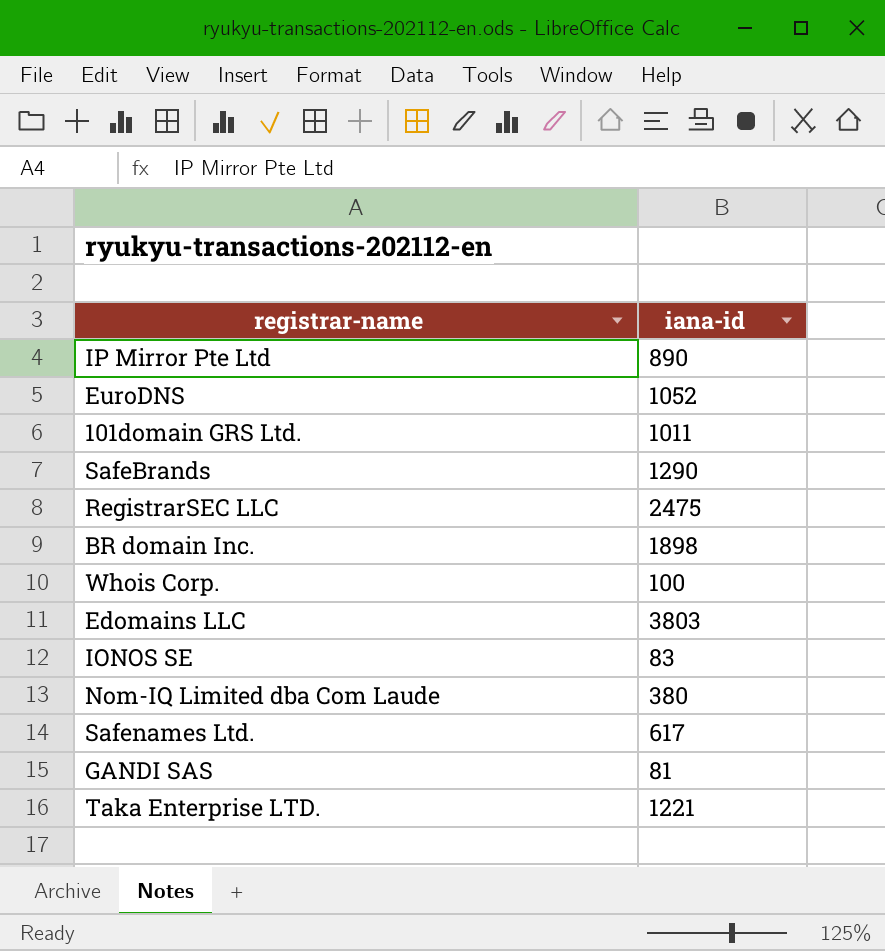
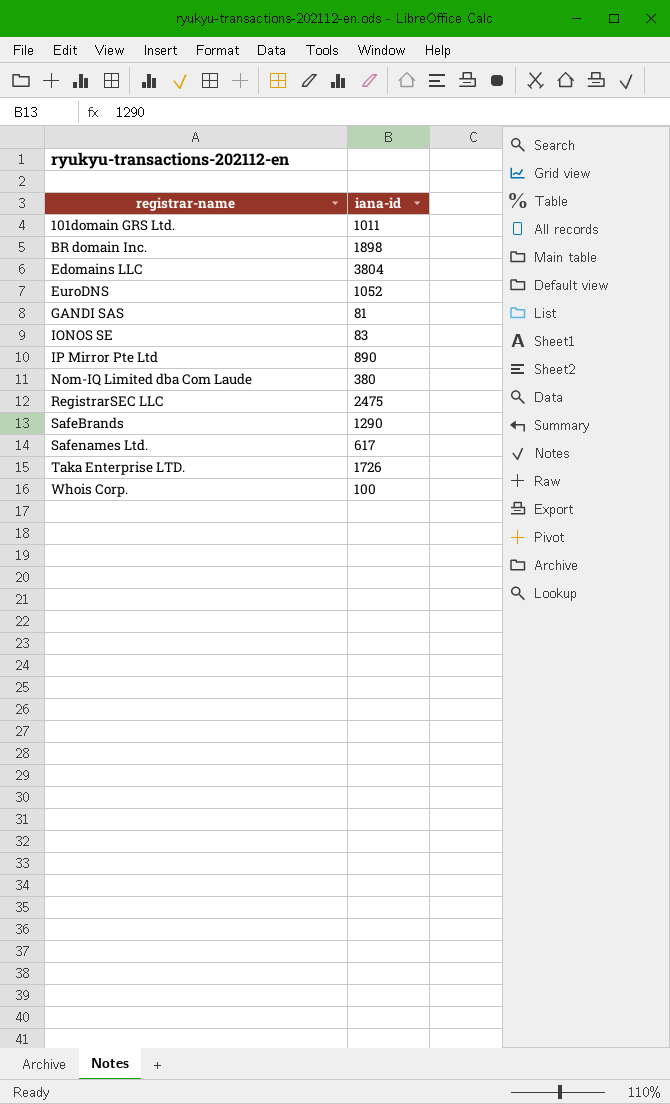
row order: none -> registrar-name ascending
Edomains LLC | iana-id: 3803 -> 3804
Taka Enterprise LTD. | iana-id: 1221 -> 1726

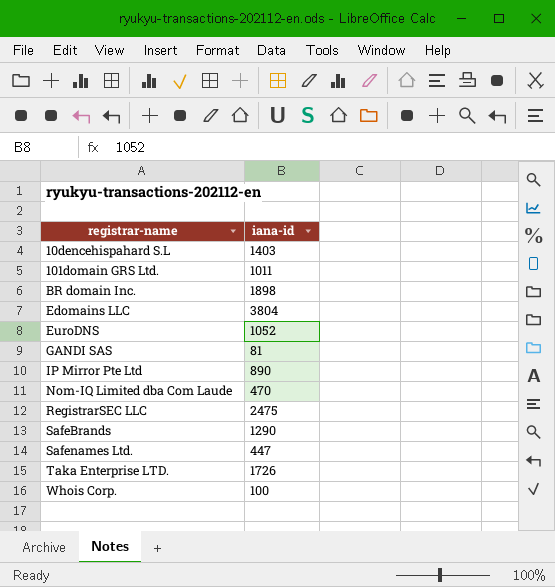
row IONOS SE: 83 -> none
row 10dencehispahard S.L: none -> 1403
Nom-IQ Limited dba Com Laude | iana-id: 380 -> 470
Safenames Ltd. | iana-id: 617 -> 447

